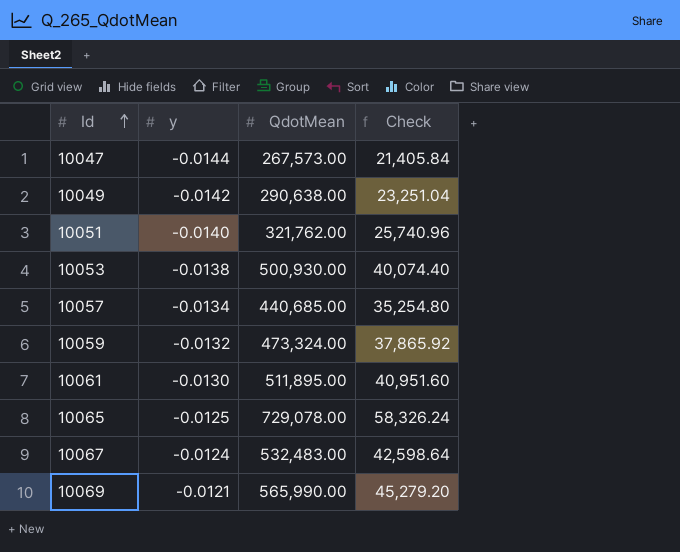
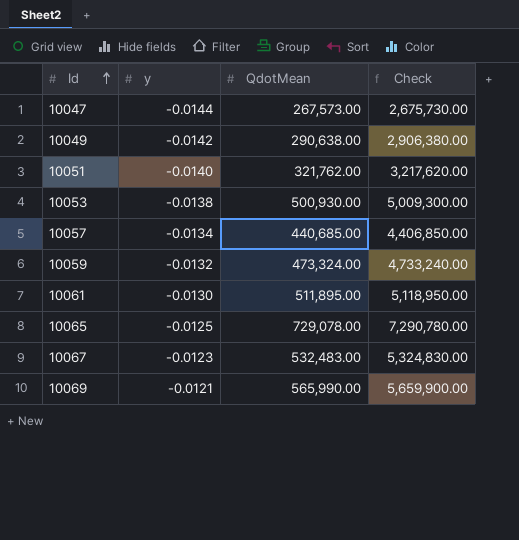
column Check | formula: [QdotMean] * 0.08 -> [QdotMean] * 10
10067 | y: -0.0124 -> -0.0123

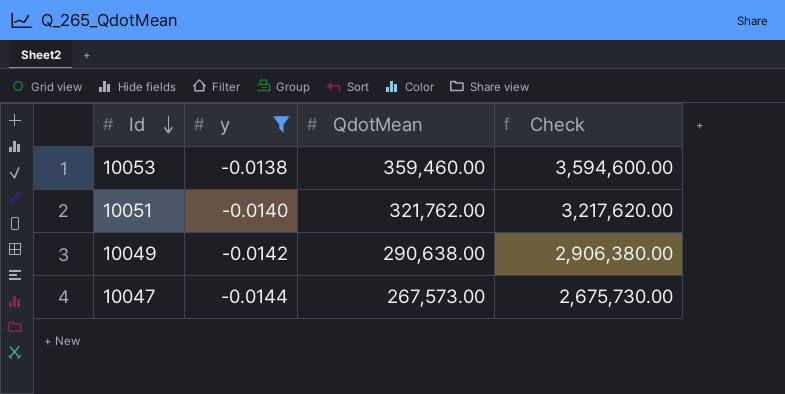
filter: none -> y <= -0.0138
row order: Id ascending -> Id descending
10053 | QdotMean: 500,930.00 -> 359,460.00
10053 | Check: 5,009,300.00 -> 3,594,600.00

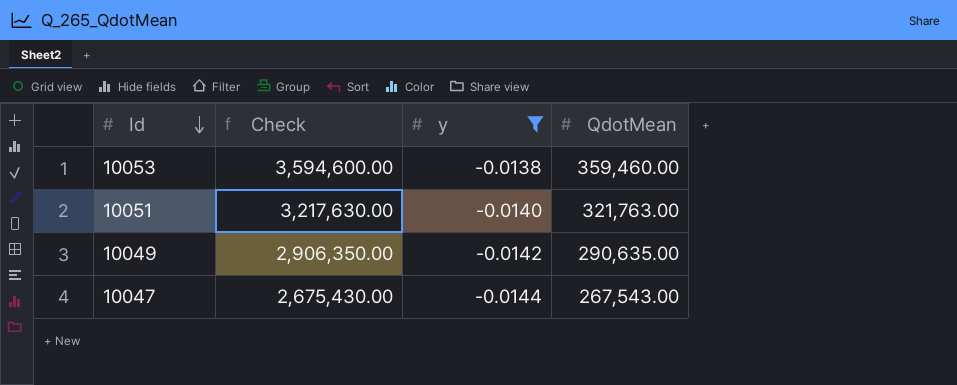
column Check | position: 4 -> 2
10051 | Check: 3,217,620.00 -> 3,217,630.00
10051 | QdotMean: 321,762.00 -> 321,763.00
10049 | Check: 2,906,380.00 -> 2,906,350.00
10049 | QdotMean: 290,638.00 -> 290,635.00
10047 | Check: 2,675,730.00 -> 2,675,430.00
10047 | QdotMean: 267,573.00 -> 267,543.00

